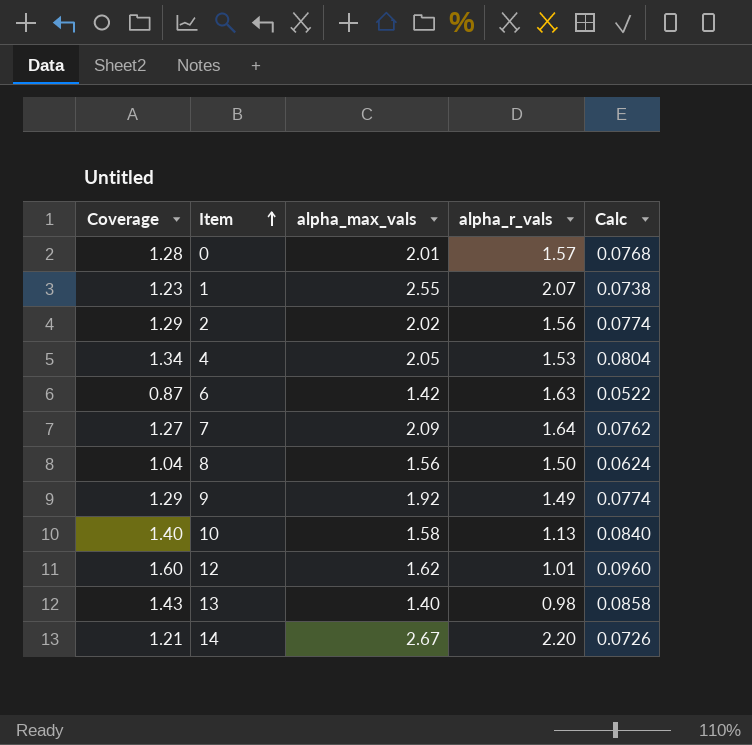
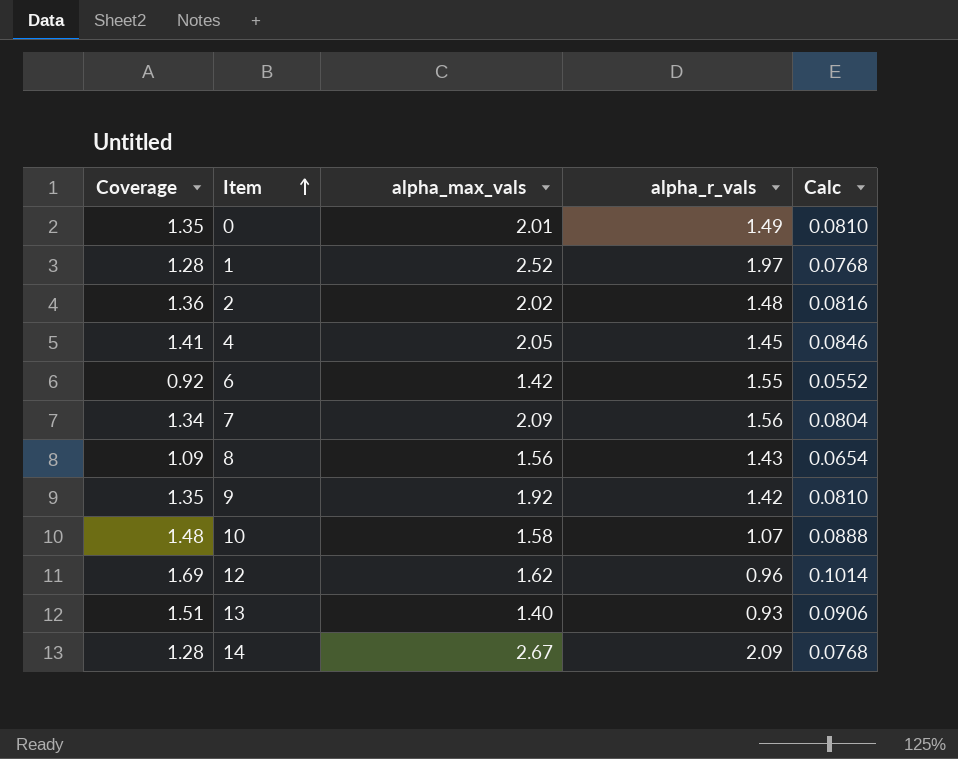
0 | Coverage: 1.28 -> 1.35
0 | alpha_r_vals: 1.57 -> 1.49
0 | Calc: 0.0768 -> 0.0810
1 | Coverage: 1.23 -> 1.28
1 | alpha_max_vals: 2.55 -> 2.52
1 | alpha_r_vals: 2.07 -> 1.97
1 | Calc: 0.0738 -> 0.0768
2 | Coverage: 1.29 -> 1.36
2 | alpha_r_vals: 1.56 -> 1.48
2 | Calc: 0.0774 -> 0.0816
4 | Coverage: 1.34 -> 1.41
4 | alpha_r_vals: 1.53 -> 1.45
4 | Calc: 0.0804 -> 0.0846
6 | Coverage: 0.87 -> 0.92
6 | alpha_r_vals: 1.63 -> 1.55
6 | Calc: 0.0522 -> 0.0552
7 | Coverage: 1.27 -> 1.34
7 | alpha_r_vals: 1.64 -> 1.56
7 | Calc: 0.0762 -> 0.0804
8 | Coverage: 1.04 -> 1.09
8 | alpha_r_vals: 1.50 -> 1.43
8 | Calc: 0.0624 -> 0.0654
9 | Coverage: 1.29 -> 1.35
9 | alpha_r_vals: 1.49 -> 1.42
9 | Calc: 0.0774 -> 0.0810
10 | Coverage: 1.40 -> 1.48
10 | alpha_r_vals: 1.13 -> 1.07
10 | Calc: 0.0840 -> 0.0888
12 | Coverage: 1.60 -> 1.69
12 | alpha_r_vals: 1.01 -> 0.96
12 | Calc: 0.0960 -> 0.1014
13 | Coverage: 1.43 -> 1.51
13 | alpha_r_vals: 0.98 -> 0.93
13 | Calc: 0.0858 -> 0.0906
14 | Coverage: 1.21 -> 1.28
14 | alpha_r_vals: 2.20 -> 2.09
14 | Calc: 0.0726 -> 0.0768

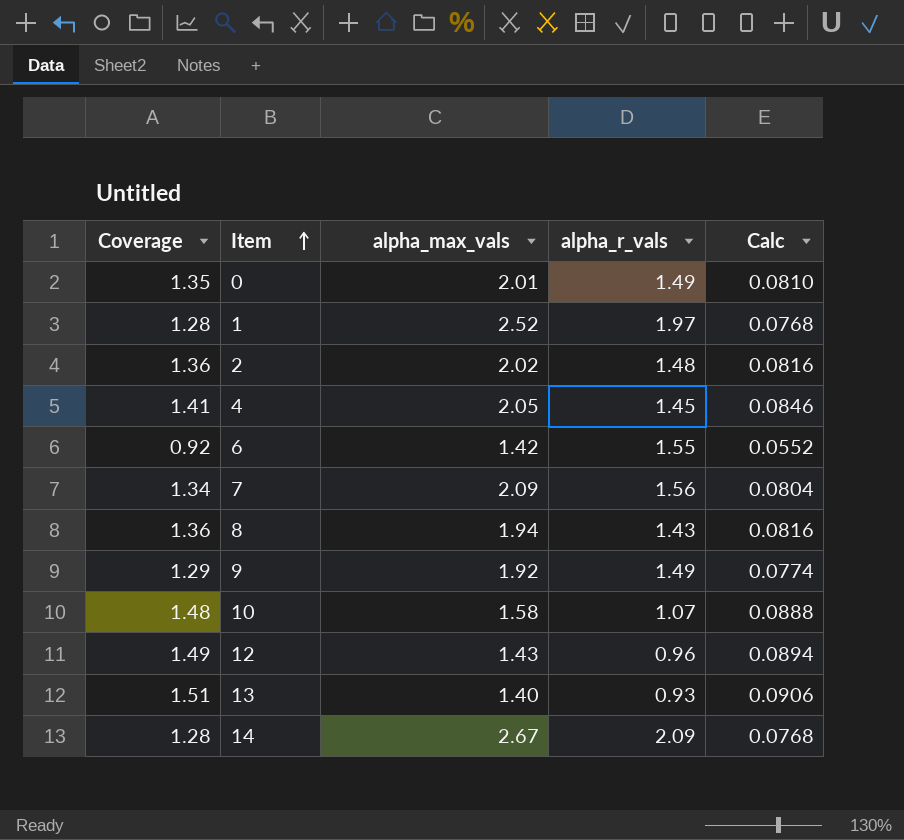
8 | Coverage: 1.09 -> 1.36
8 | alpha_max_vals: 1.56 -> 1.94
8 | Calc: 0.0654 -> 0.0816
9 | Coverage: 1.35 -> 1.29
9 | alpha_r_vals: 1.42 -> 1.49
9 | Calc: 0.0810 -> 0.0774
12 | Coverage: 1.69 -> 1.49
12 | alpha_max_vals: 1.62 -> 1.43
12 | Calc: 0.1014 -> 0.0894

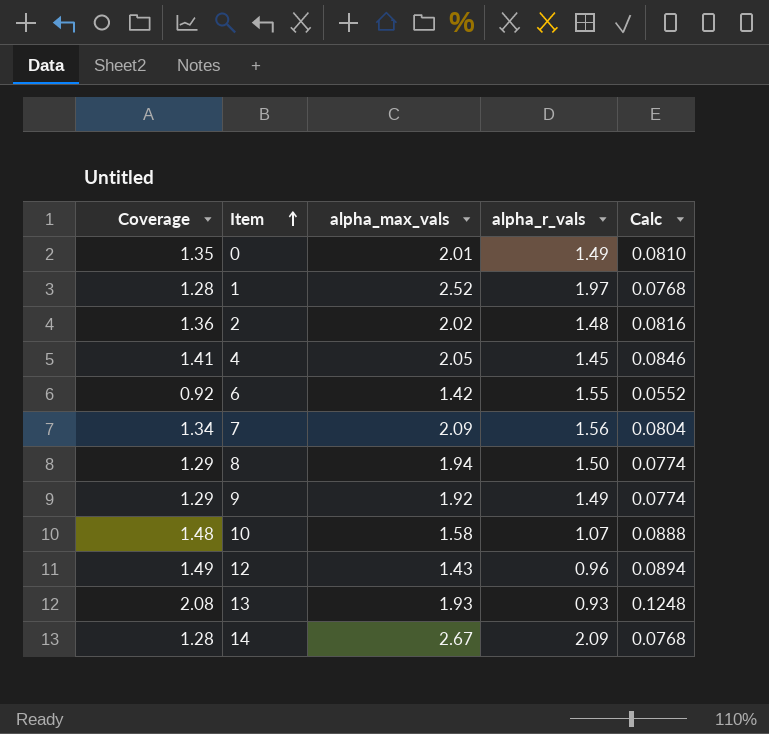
8 | Coverage: 1.36 -> 1.29
8 | alpha_r_vals: 1.43 -> 1.50
8 | Calc: 0.0816 -> 0.0774
13 | Coverage: 1.51 -> 2.08
13 | alpha_max_vals: 1.40 -> 1.93
13 | Calc: 0.0906 -> 0.1248

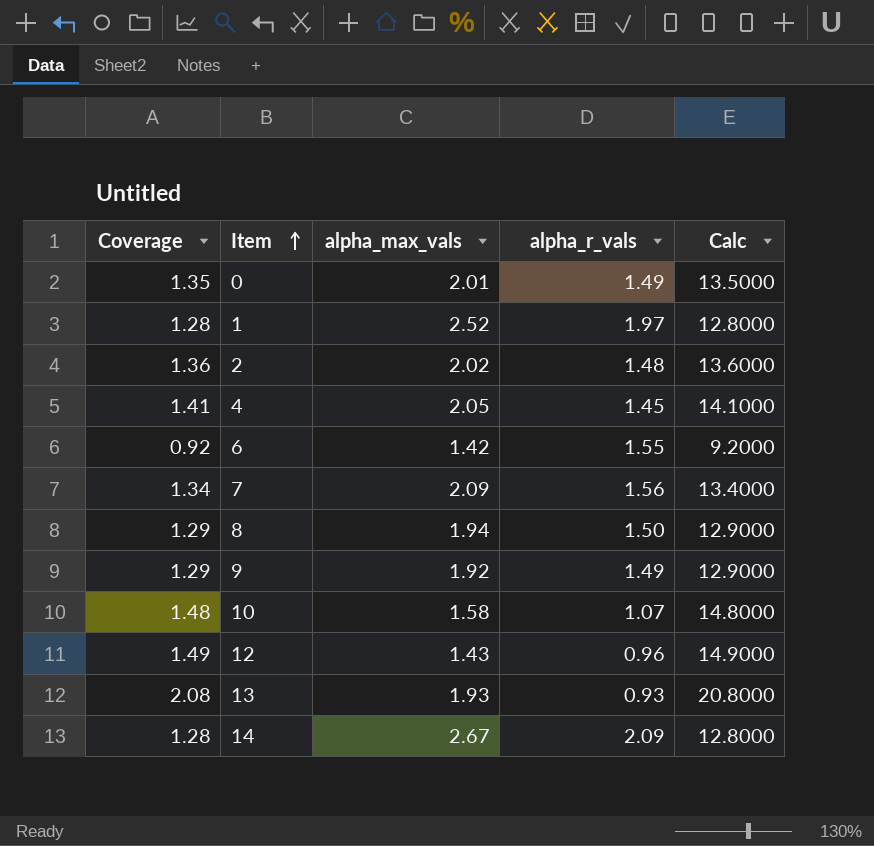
column Calc | formula: [Coverage] * 0.06 -> [Coverage] * 10

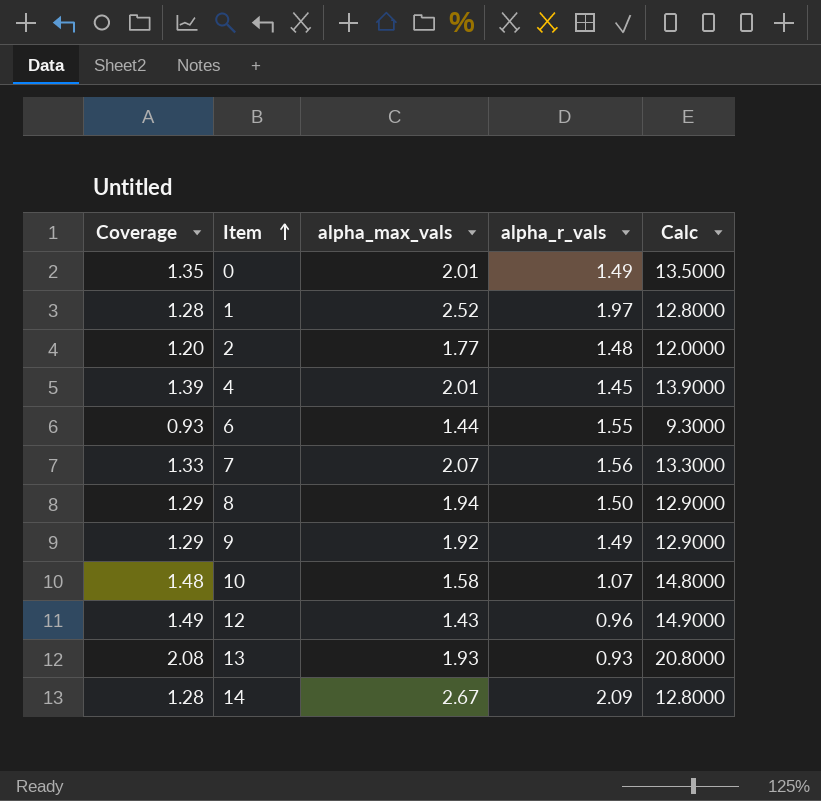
2 | Coverage: 1.36 -> 1.20
2 | alpha_max_vals: 2.02 -> 1.77
2 | Calc: 13.6000 -> 12.0000
4 | Coverage: 1.41 -> 1.39
4 | alpha_max_vals: 2.05 -> 2.01
4 | Calc: 14.1000 -> 13.9000
6 | Coverage: 0.92 -> 0.93
6 | alpha_max_vals: 1.42 -> 1.44
6 | Calc: 9.2000 -> 9.3000
7 | Coverage: 1.34 -> 1.33
7 | alpha_max_vals: 2.09 -> 2.07
7 | Calc: 13.4000 -> 13.3000

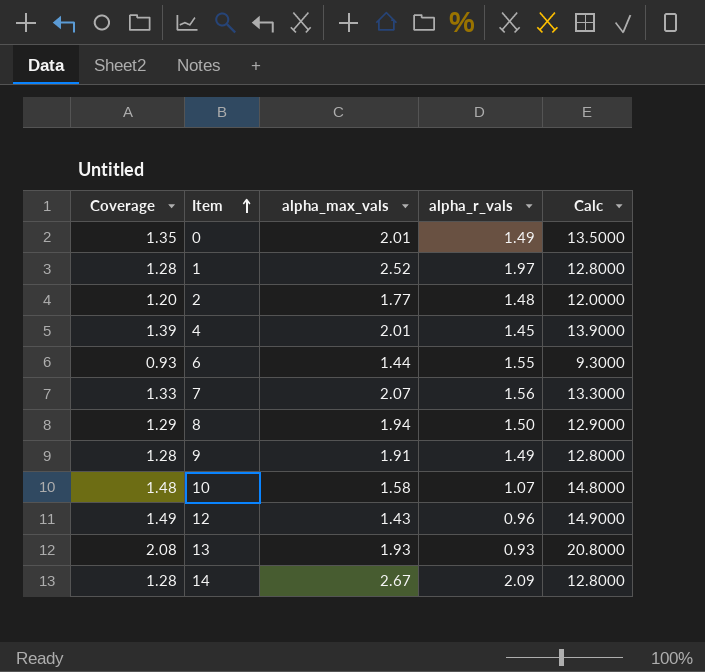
9 | Coverage: 1.29 -> 1.28
9 | alpha_max_vals: 1.92 -> 1.91
9 | Calc: 12.9000 -> 12.8000

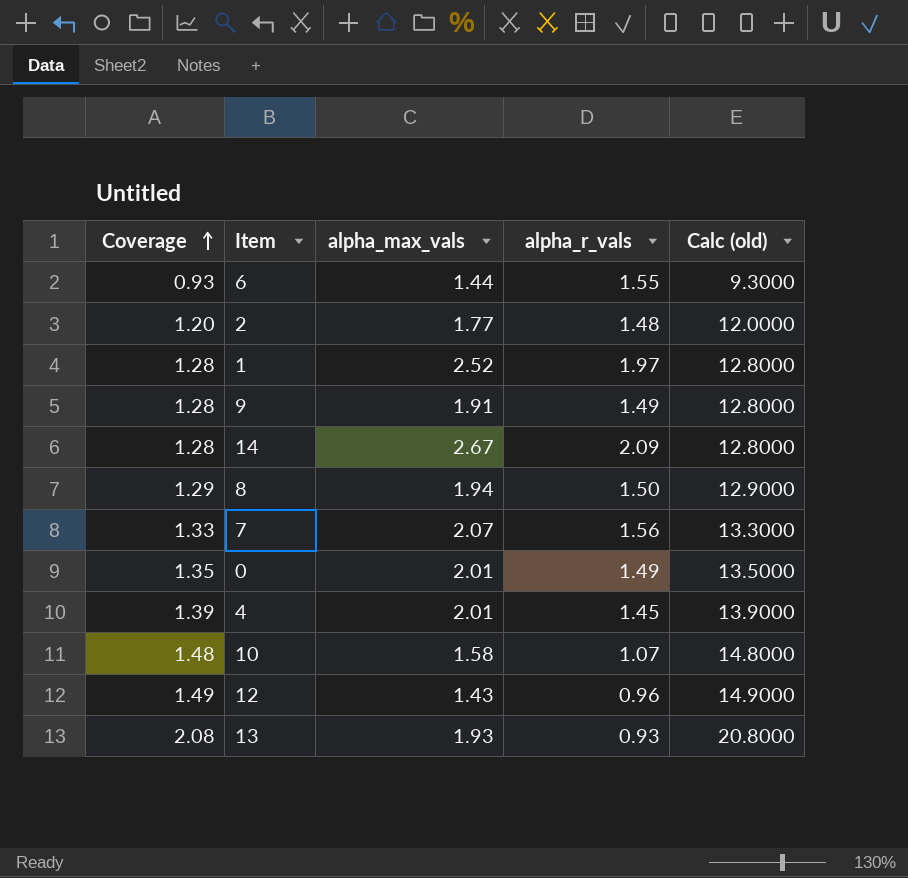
row order: Item ascending -> Coverage ascending
column name: Calc -> Calc (old)

